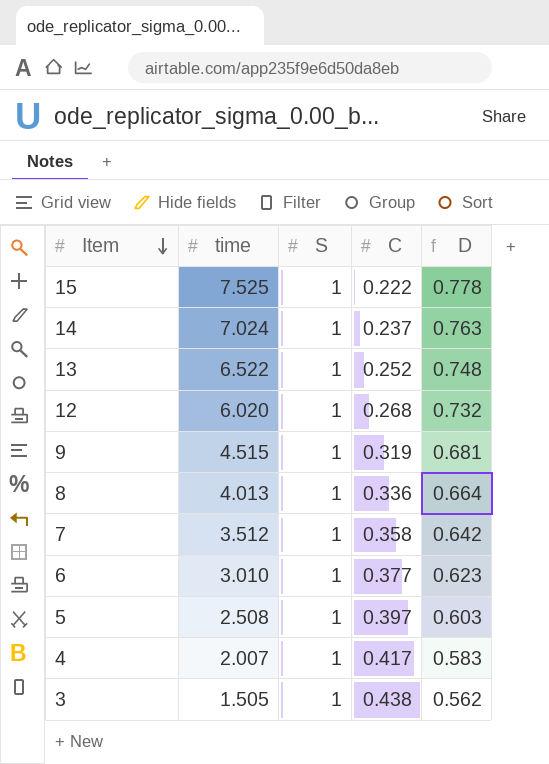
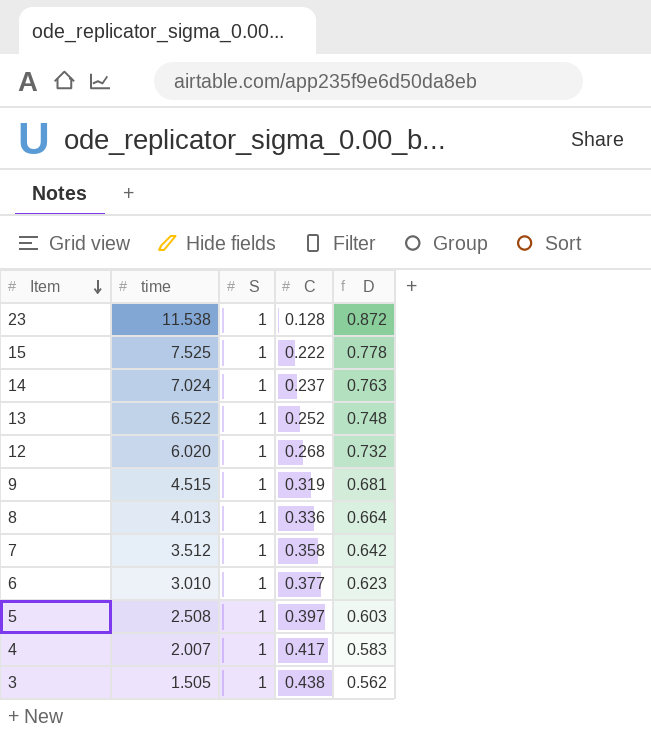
row 23: none -> 11.538 | 1 | 0.128 | 0.872

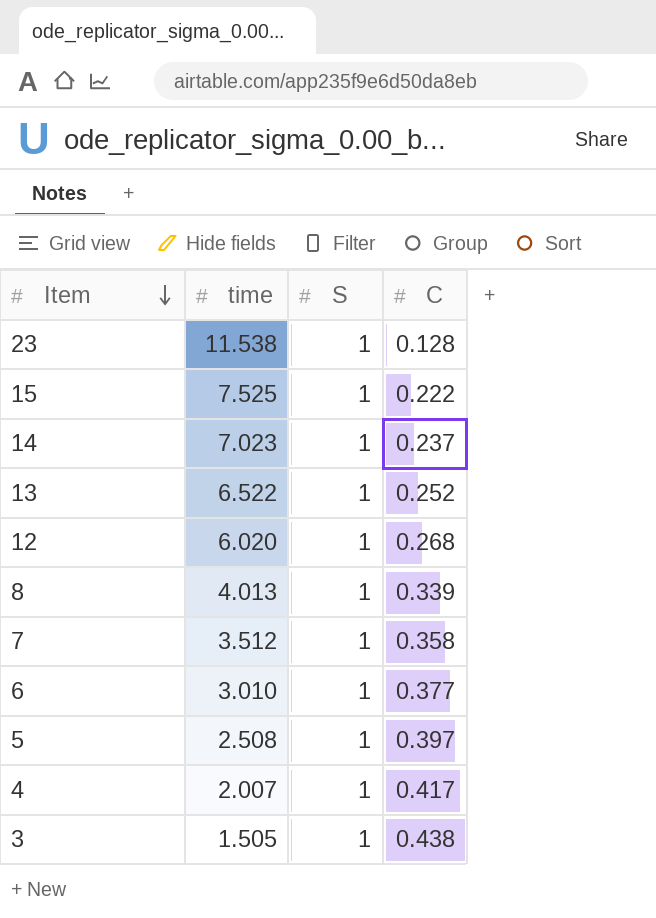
column D | formula: [S] - [C] -> none
row 9: 4.515 | 1 | 0.319 | 0.681 -> none
14 | time: 7.024 -> 7.023
8 | C: 0.336 -> 0.339

